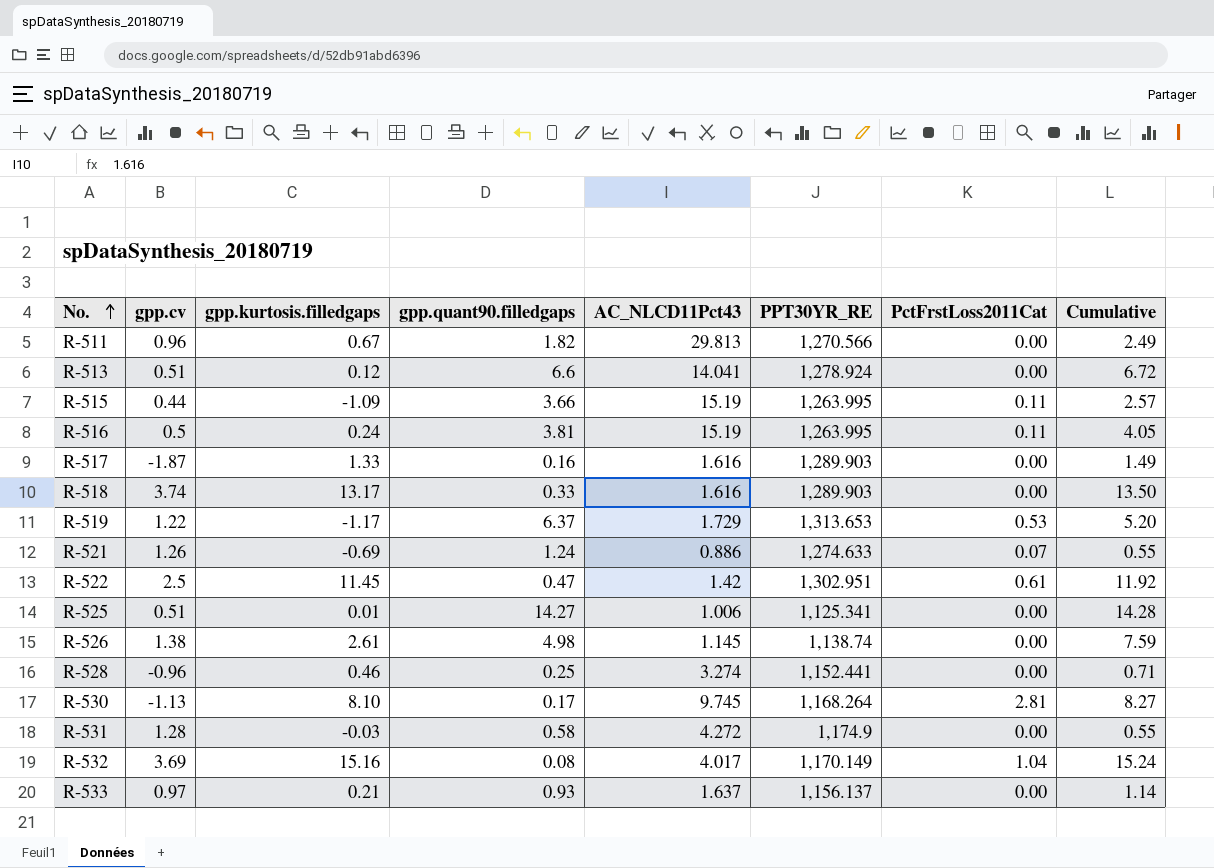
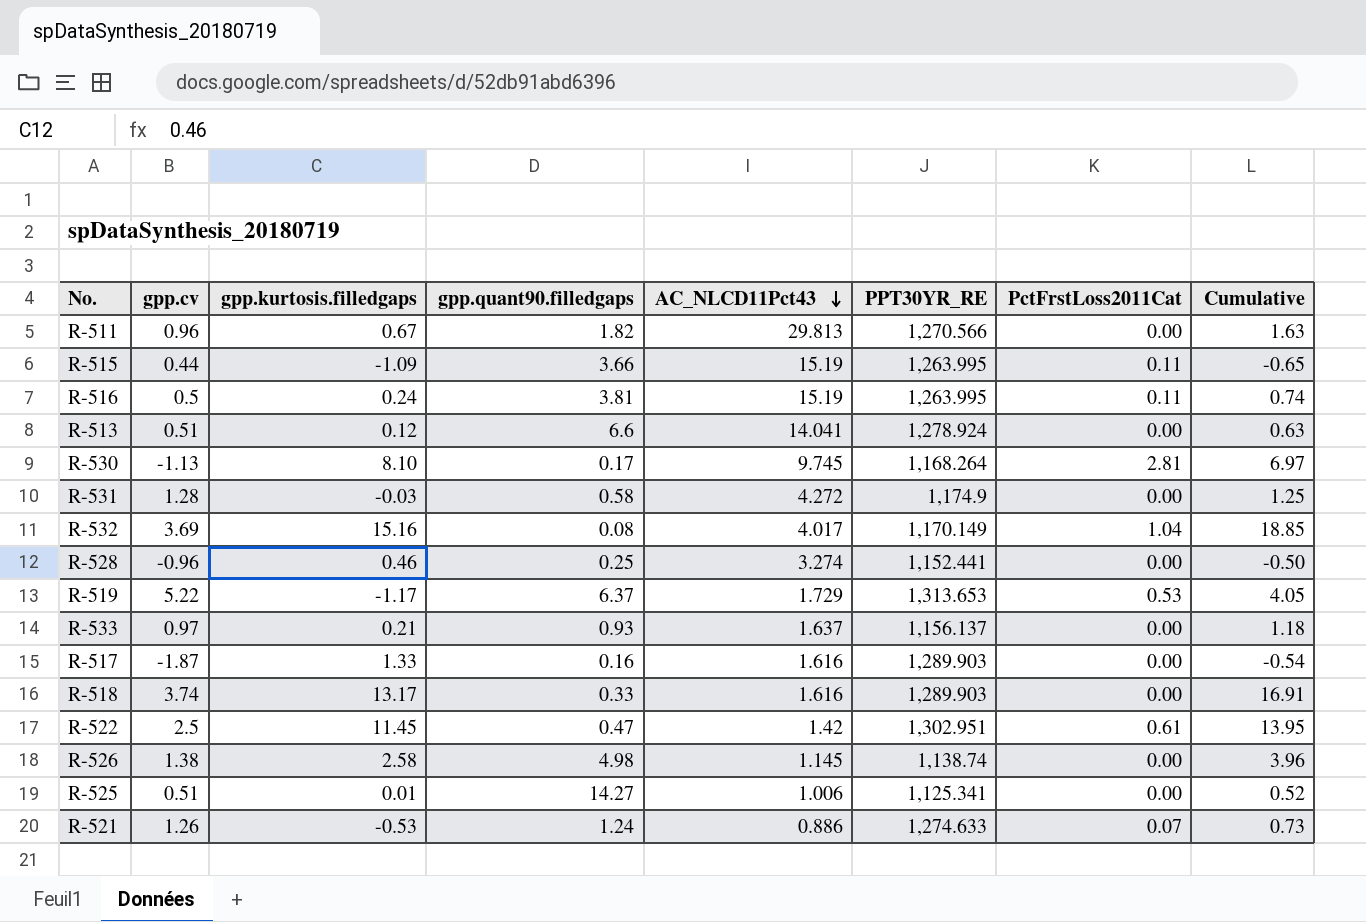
row order: No. ascending -> AC_NLCD11Pct43 descending
column Cumulative | formula: [gpp.kurtosis.filledgaps] + [gpp.quant90.filledgaps] -> [gpp.cv] + [gpp.kurtosis.filledgaps]
R-519 | gpp.cv: 1.22 -> 5.22
R-526 | gpp.kurtosis.filledgaps: 2.61 -> 2.58
R-521 | gpp.kurtosis.filledgaps: -0.69 -> -0.53

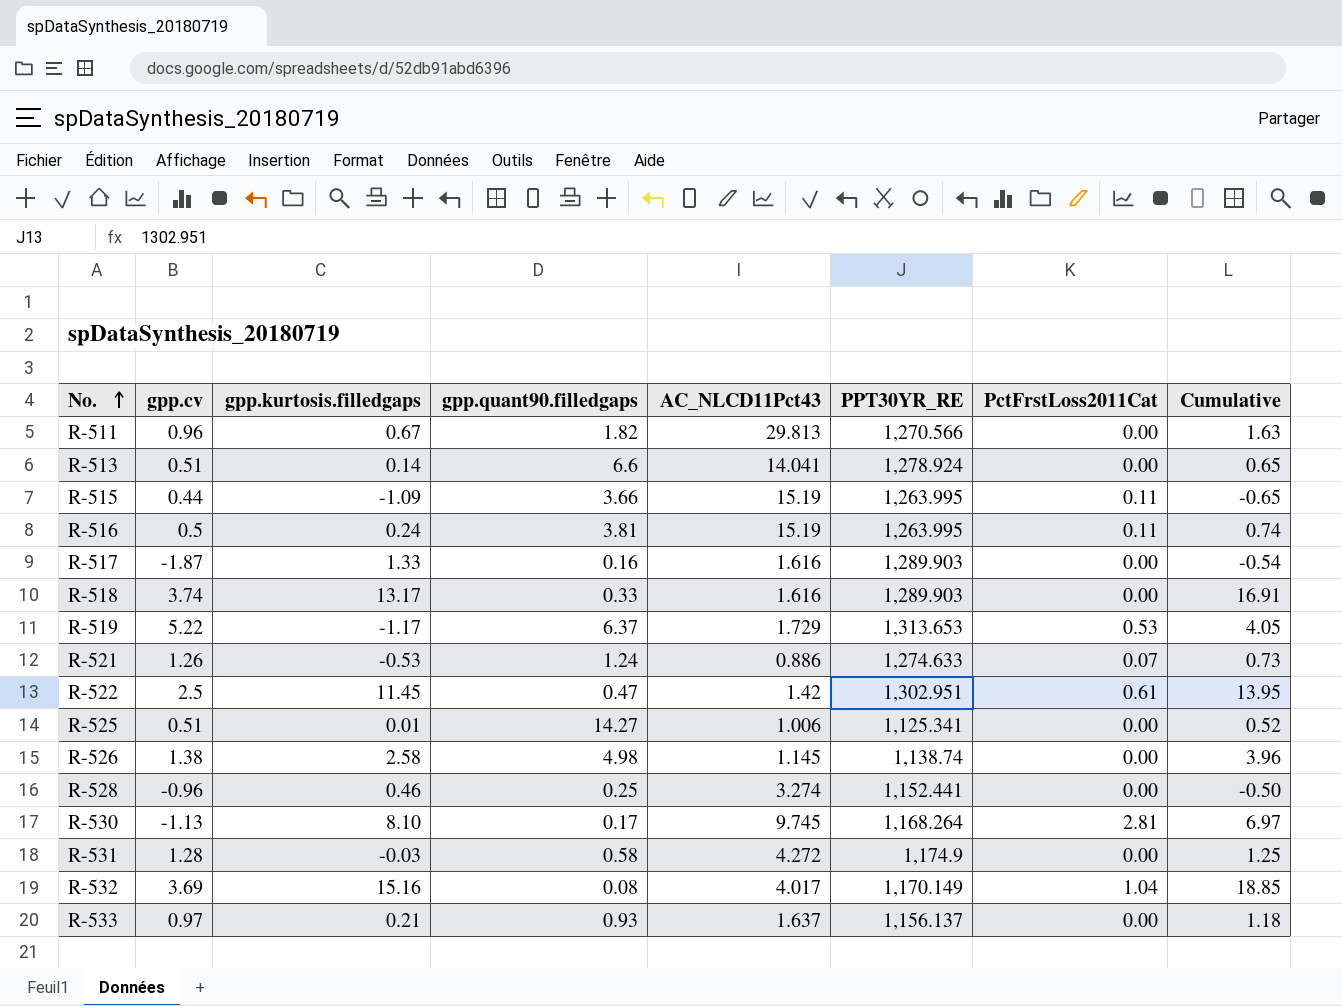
row order: AC_NLCD11Pct43 descending -> No. ascending
R-513 | gpp.kurtosis.filledgaps: 0.12 -> 0.14
R-513 | Cumulative: 0.63 -> 0.65

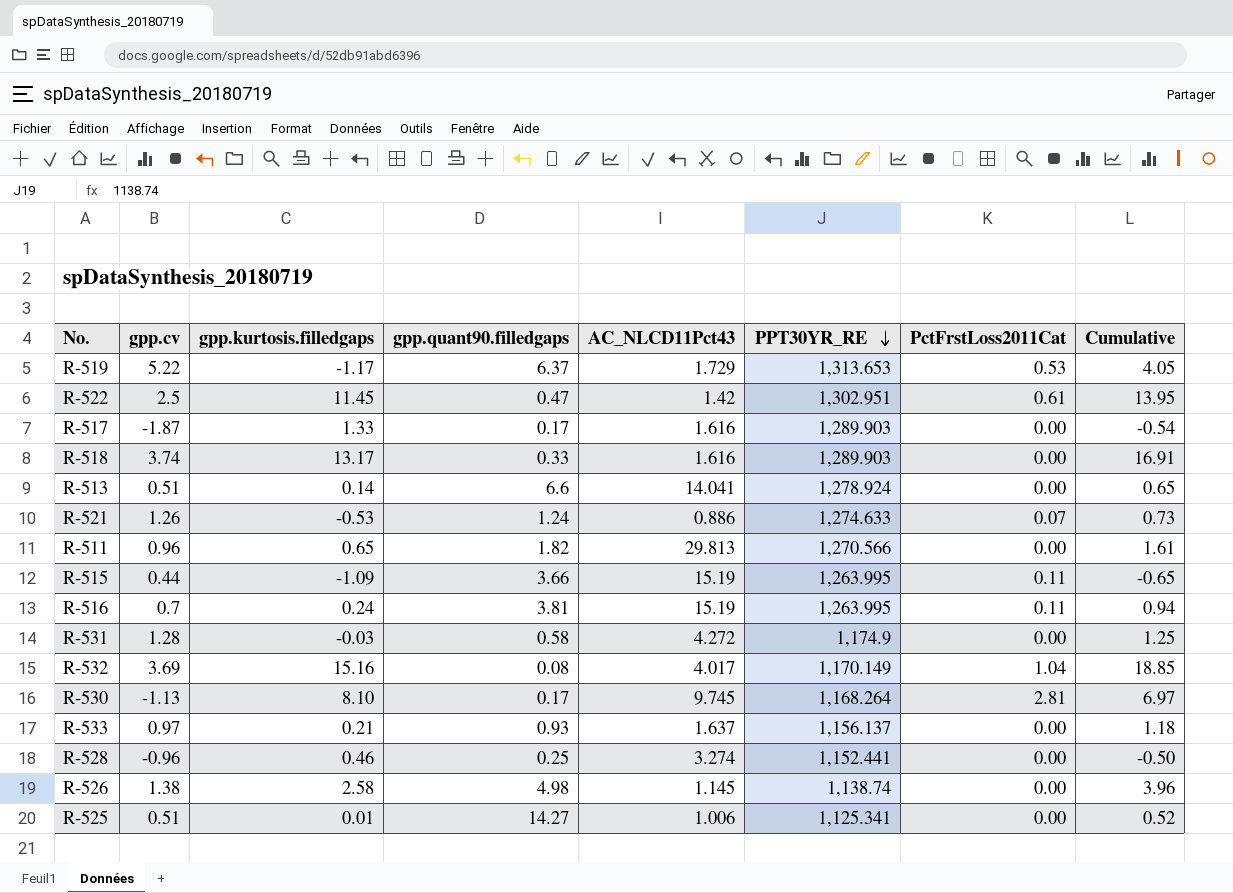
row order: No. ascending -> PPT30YR_RE descending
R-517 | gpp.quant90.filledgaps: 0.16 -> 0.17
R-511 | gpp.kurtosis.filledgaps: 0.67 -> 0.65
R-511 | Cumulative: 1.63 -> 1.61
R-516 | gpp.cv: 0.5 -> 0.7
R-516 | Cumulative: 0.74 -> 0.94

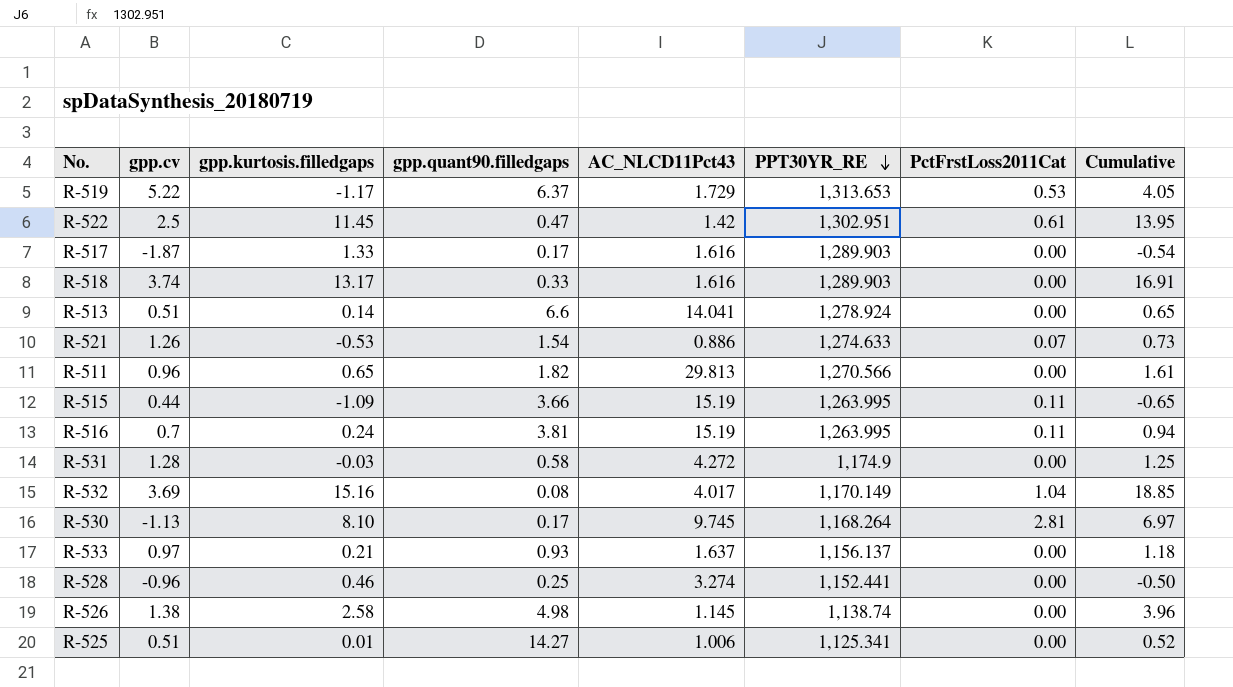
R-521 | gpp.quant90.filledgaps: 1.24 -> 1.54

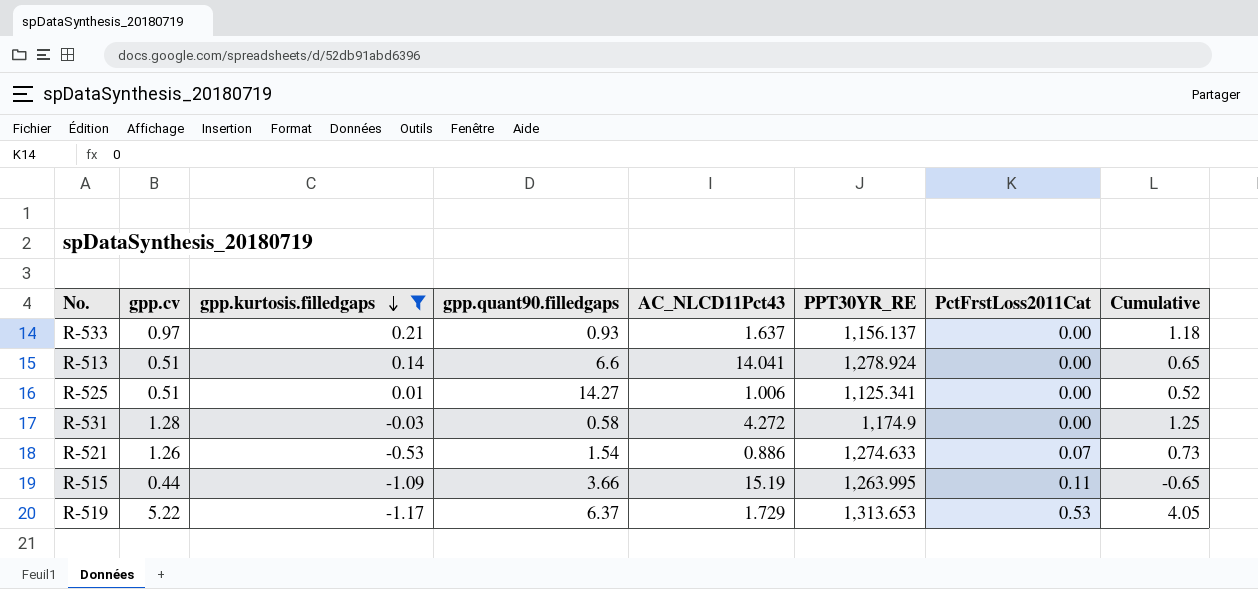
filter: none -> gpp.kurtosis.filledgaps <= 0.21
row order: PPT30YR_RE descending -> gpp.kurtosis.filledgaps descending

